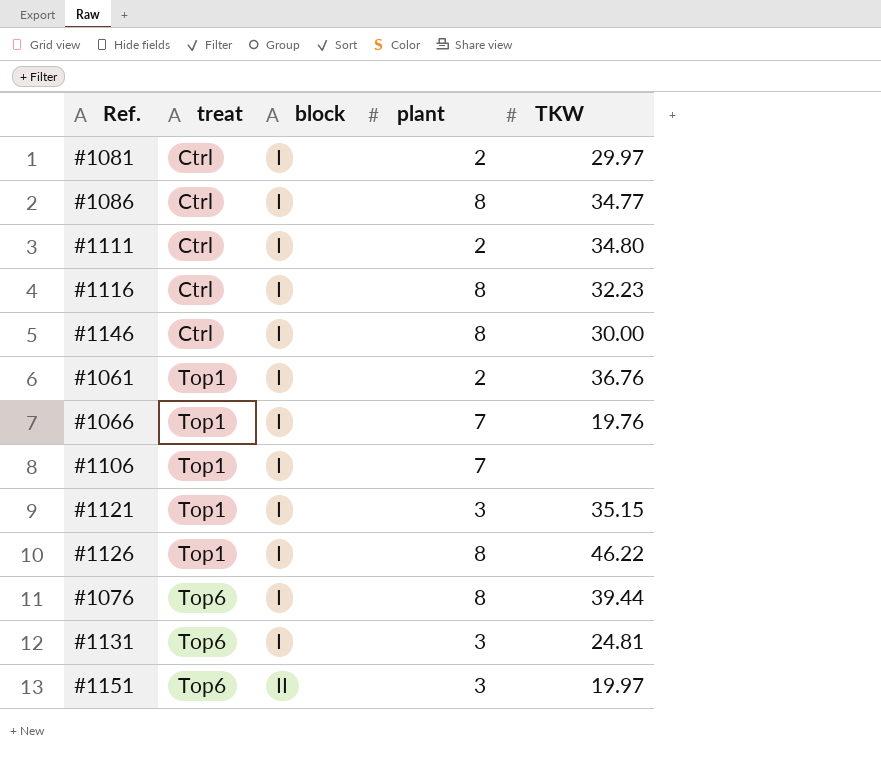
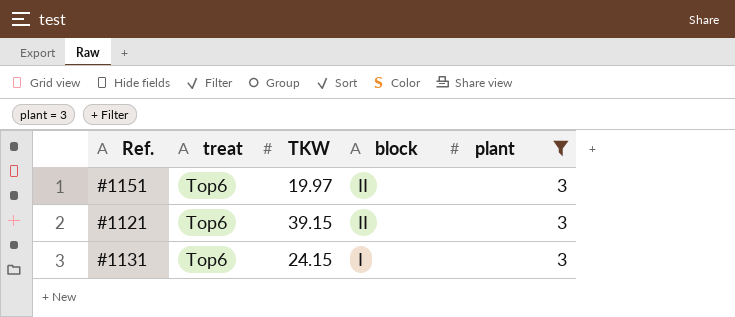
filter: none -> plant = 3
row order: treat ascending -> block descending
column TKW | position: 5 -> 3
#1121 | treat: Top1 -> Top6
#1121 | TKW: 35.15 -> 39.15
#1121 | block: I -> II
#1131 | TKW: 24.81 -> 24.15

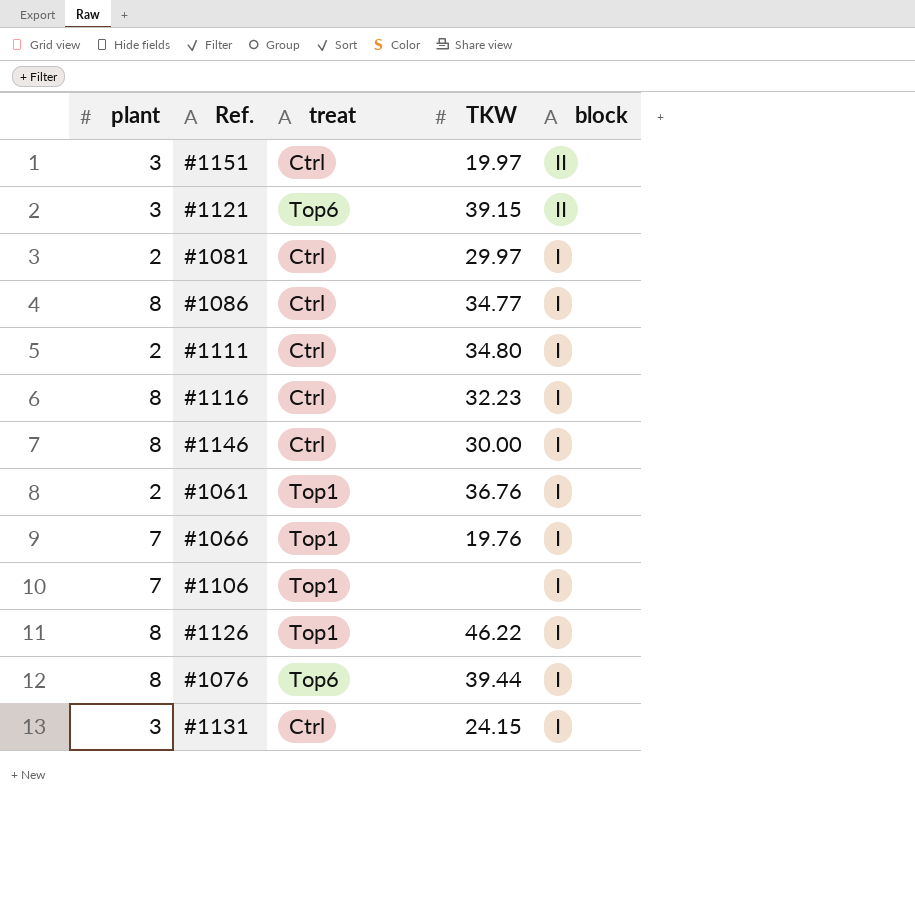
filter: plant = 3 -> none
column plant | position: 5 -> 1
#1151 | treat: Top6 -> Ctrl
#1131 | treat: Top6 -> Ctrl

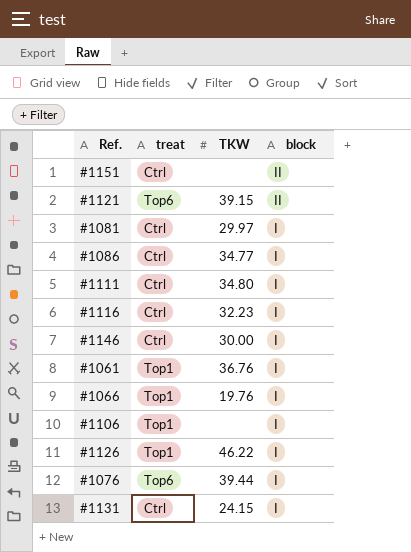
column plant | position: 1 -> none
#1151 | TKW: 19.97 -> none

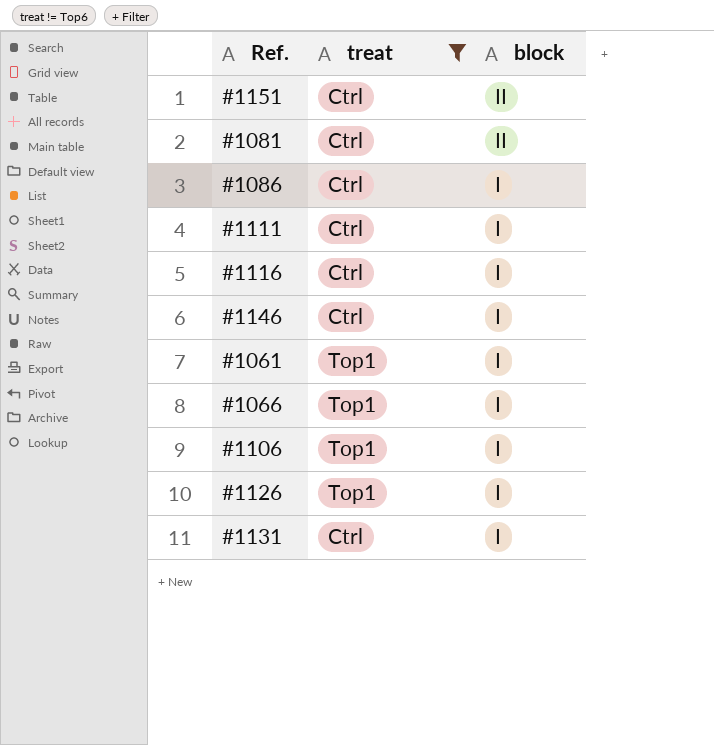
filter: none -> treat != Top6
column TKW | position: 3 -> none
#1081 | block: I -> II

